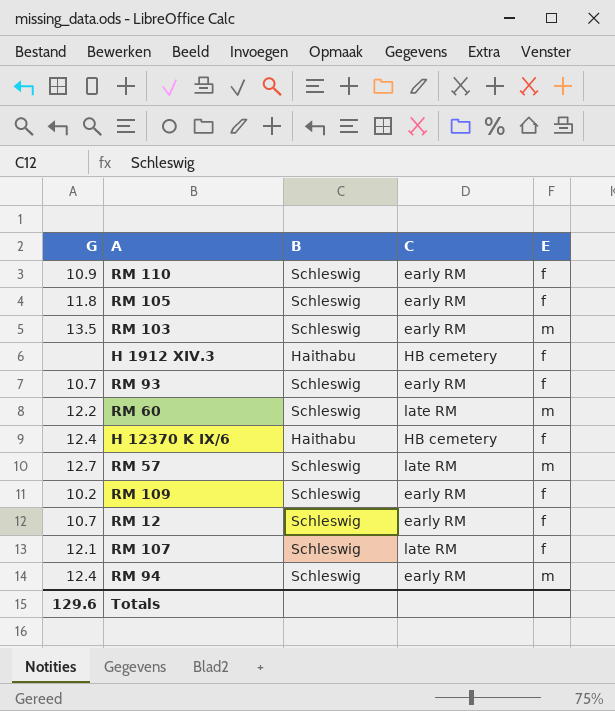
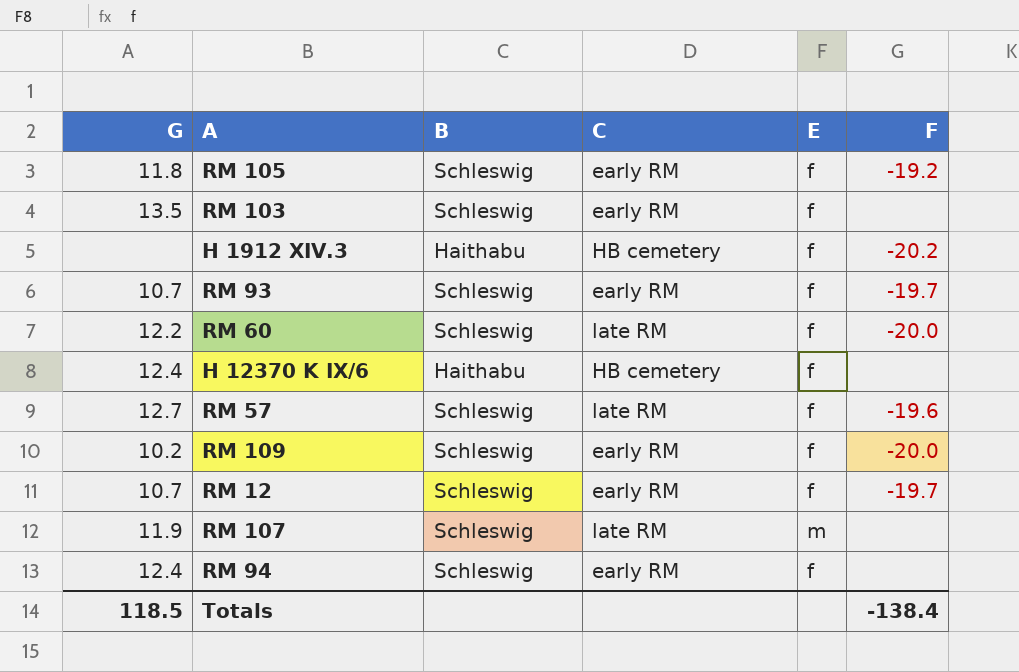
column F | position: none -> 6
row RM 110: 10.9 | Schleswig | early RM | f -> none
RM 103 | E: m -> f
RM 60 | E: m -> f
RM 57 | E: m -> f
RM 107 | G: 12.1 -> 11.9
RM 107 | E: f -> m
RM 94 | E: m -> f
Totals | G: 129.6 -> 118.5

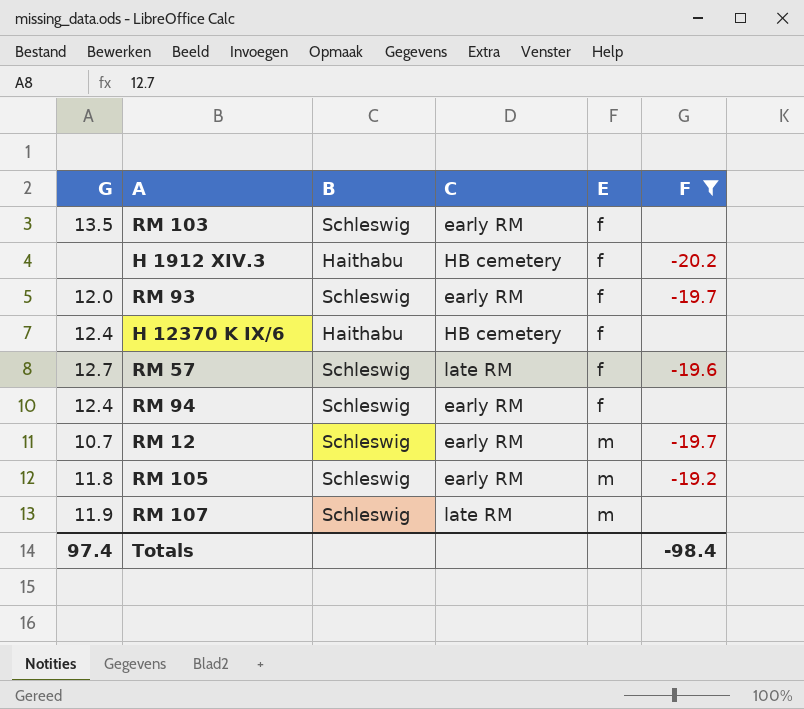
filter: none -> F != -20.0
row order: none -> E ascending
RM 93 | G: 10.7 -> 12.0
RM 12 | E: f -> m
RM 105 | E: f -> m
Totals | G: 118.5 -> 97.4
Totals | F: -138.4 -> -98.4

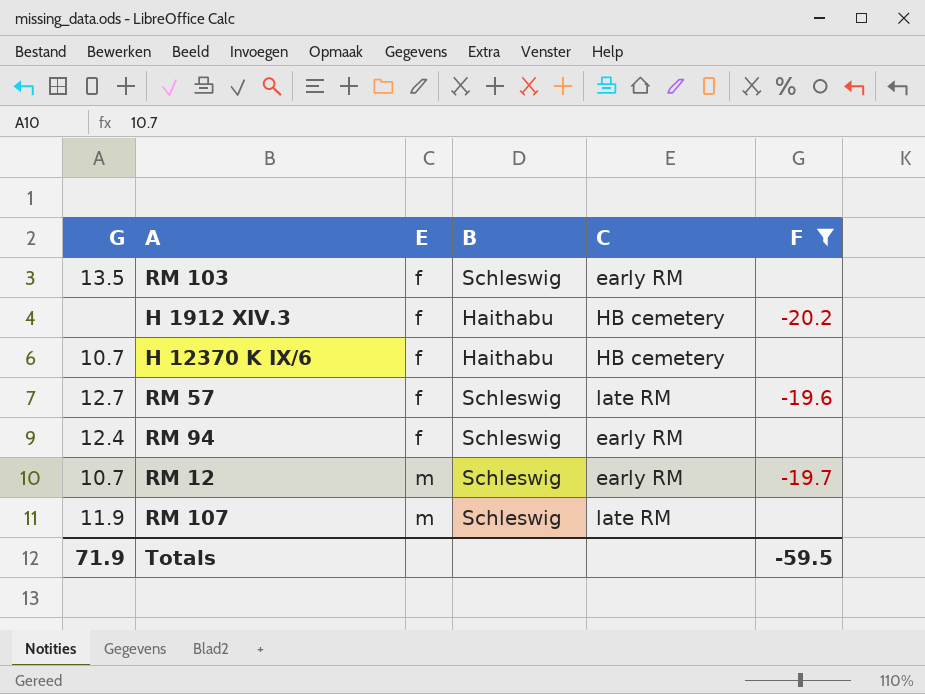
column E | position: 5 -> 3
row RM 93: 12.0 | Schleswig | early RM | f | -19.7 -> none
row RM 105: 11.8 | Schleswig | early RM | m | -19.2 -> none
H 12370 K IX/6 | G: 12.4 -> 10.7
Totals | G: 97.4 -> 71.9
Totals | F: -98.4 -> -59.5

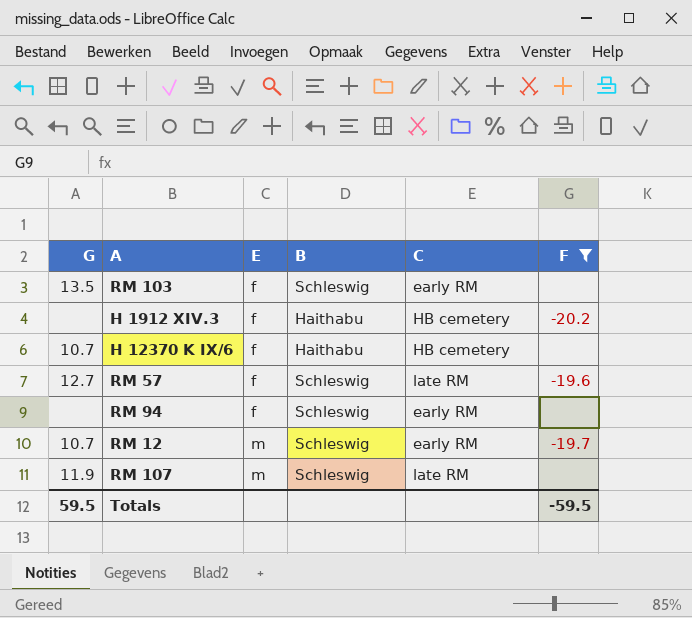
RM 94 | G: 12.4 -> none
Totals | G: 71.9 -> 59.5

